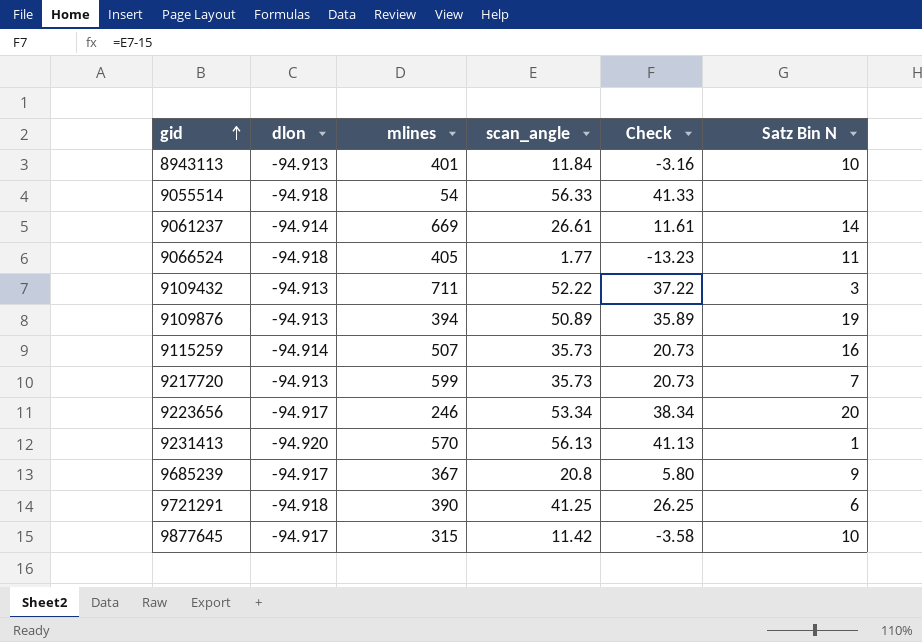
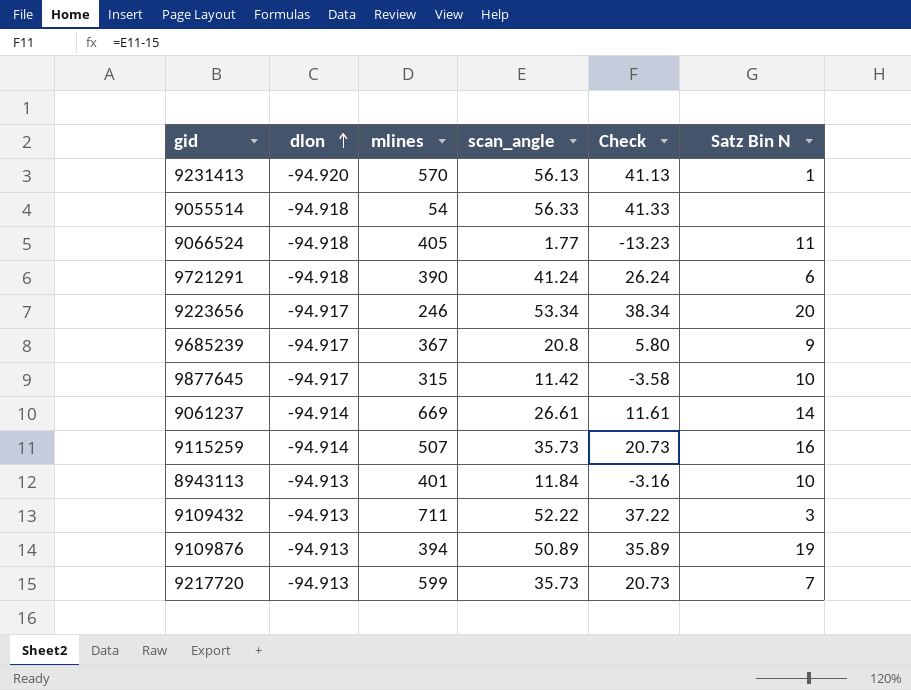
row order: gid ascending -> dlon ascending
9721291 | scan_angle: 41.25 -> 41.24
9721291 | Check: 26.25 -> 26.24

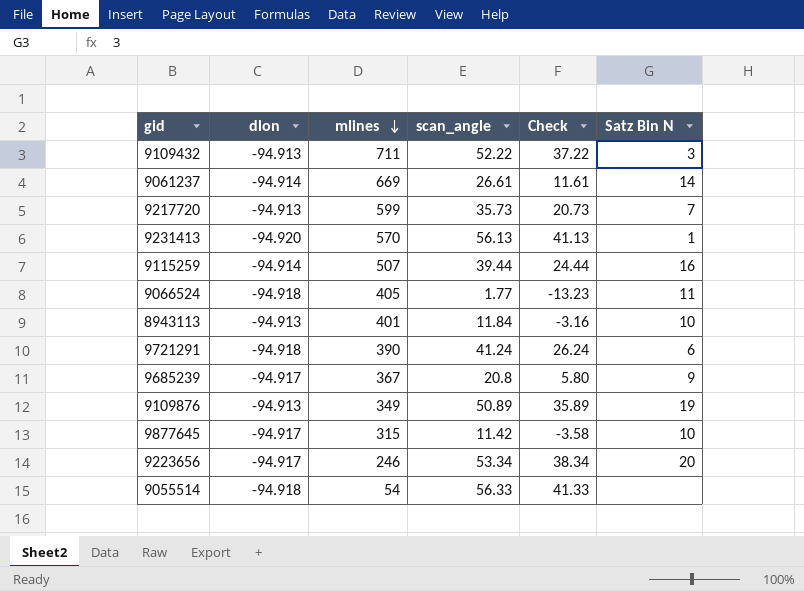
row order: dlon ascending -> mlines descending
9115259 | scan_angle: 35.73 -> 39.44
9115259 | Check: 20.73 -> 24.44
9109876 | mlines: 394 -> 349

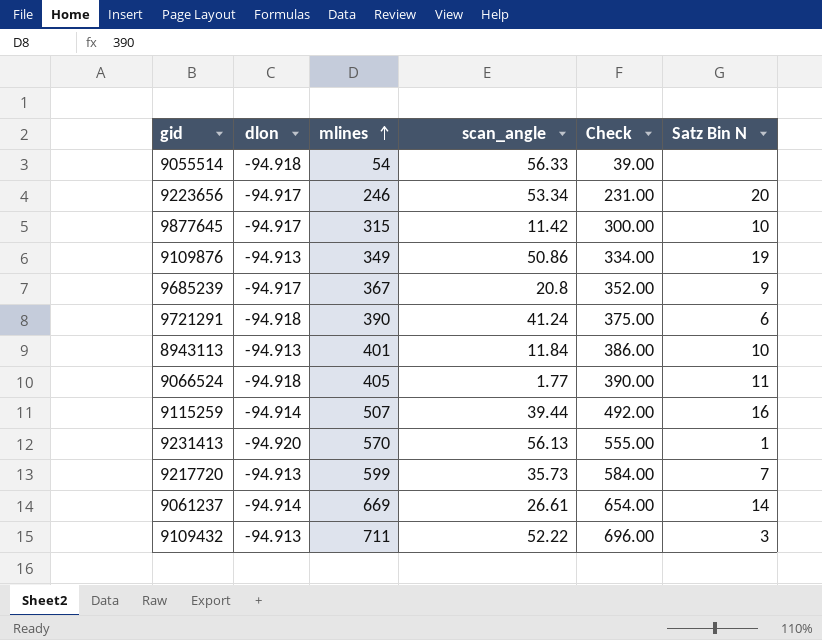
row order: mlines descending -> mlines ascending
column Check | formula: [scan_angle] - 15 -> [mlines] - 15
9109876 | scan_angle: 50.89 -> 50.86

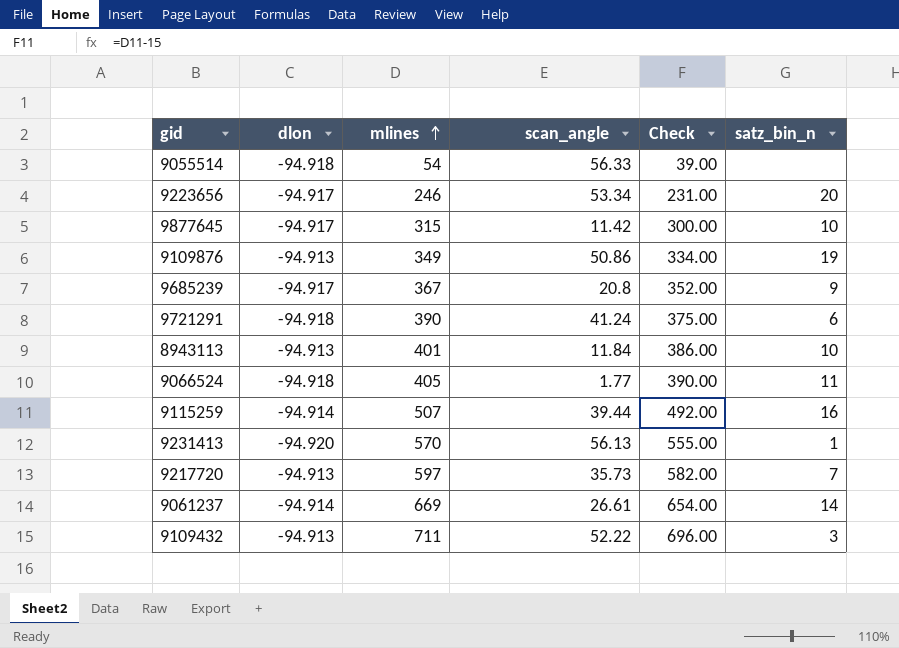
column name: Satz Bin N -> satz_bin_n
9217720 | mlines: 599 -> 597
9217720 | Check: 584.00 -> 582.00

